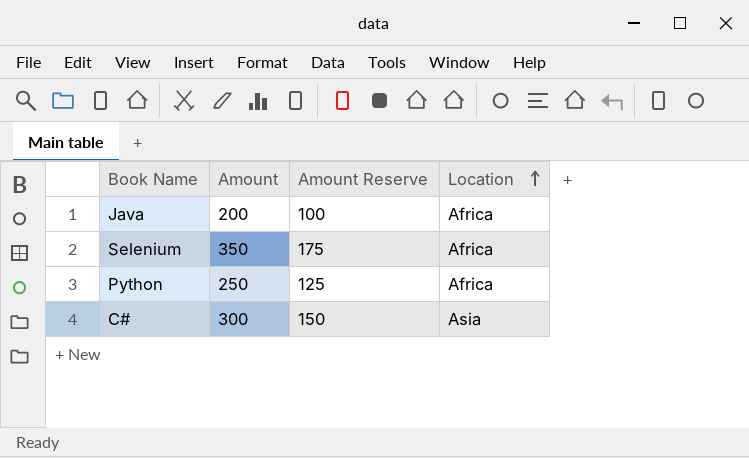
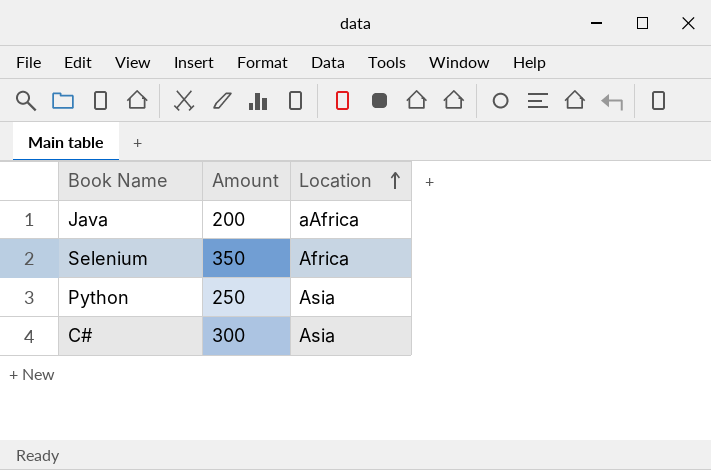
column Amount Reserve | formula: [Amount] * 0.5 -> none
Java | Location: Africa -> aAfrica
Python | Location: Africa -> Asia

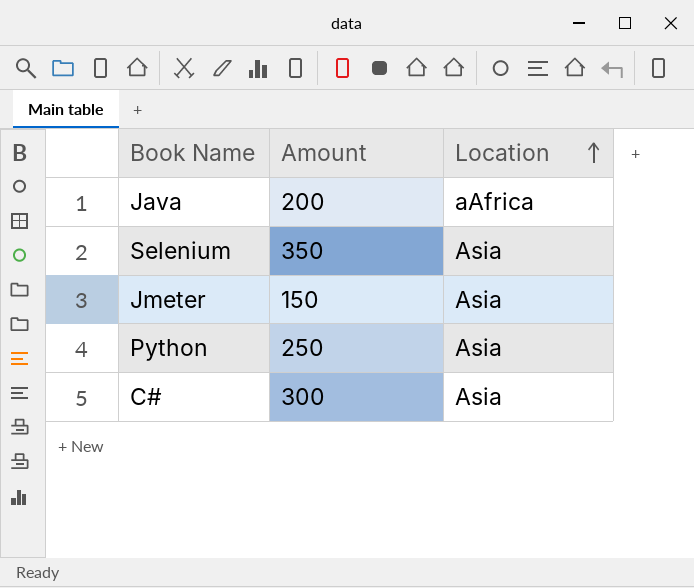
Selenium | Location: Africa -> Asia
row Jmeter: none -> 150 | Asia

